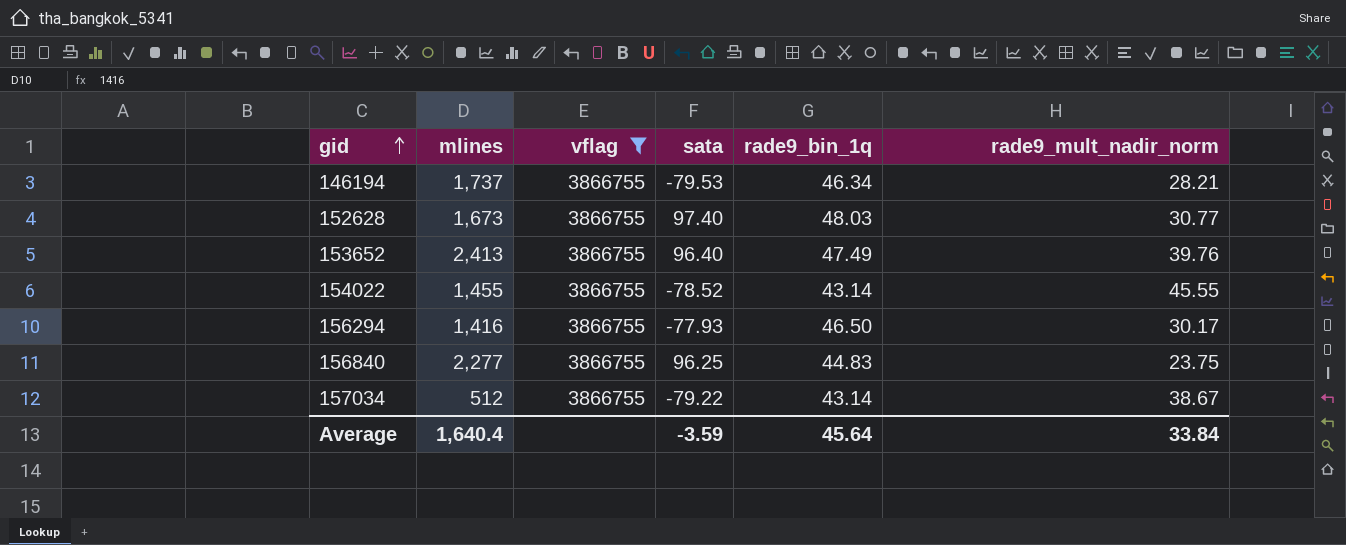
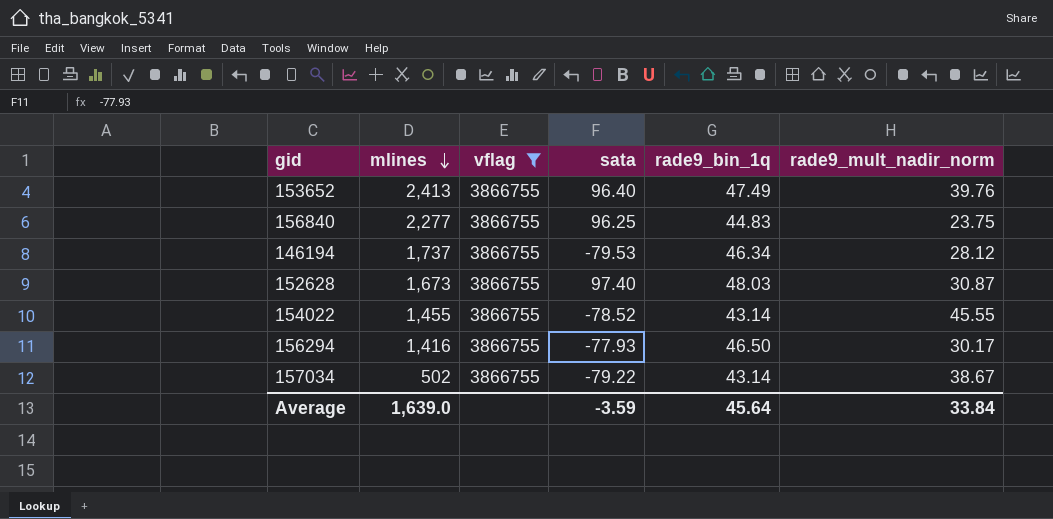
row order: gid ascending -> mlines descending
146194 | rade9_mult_nadir_norm: 28.21 -> 28.12
152628 | rade9_mult_nadir_norm: 30.77 -> 30.87
157034 | mlines: 512 -> 502
Average | mlines: 1,640.4 -> 1,639.0

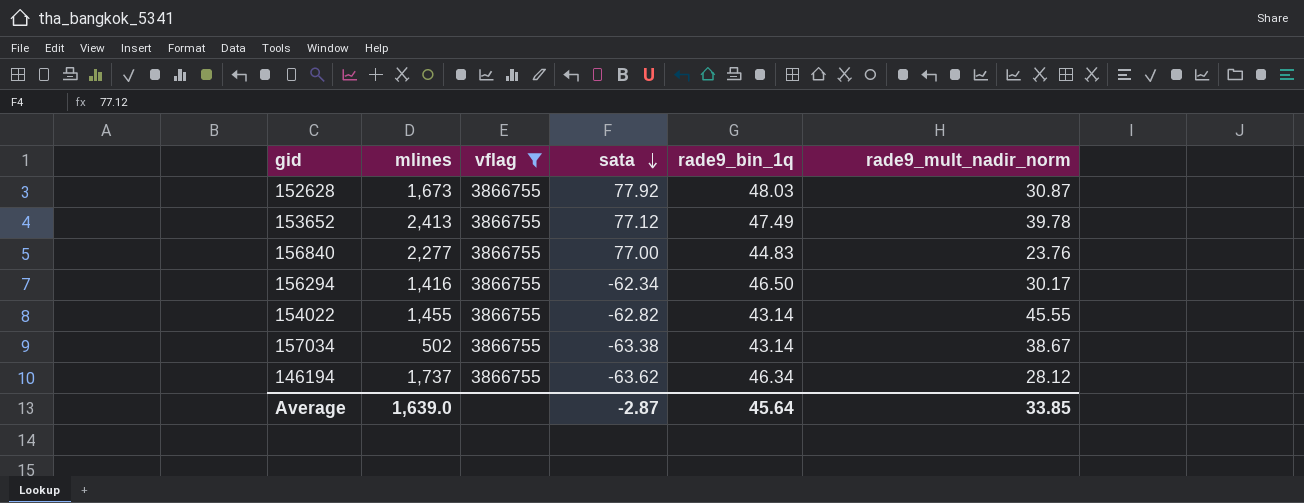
row order: mlines descending -> sata descending
152628 | sata: 97.40 -> 77.92
153652 | sata: 96.40 -> 77.12
153652 | rade9_mult_nadir_norm: 39.76 -> 39.78
156840 | sata: 96.25 -> 77.00
156840 | rade9_mult_nadir_norm: 23.75 -> 23.76
156294 | sata: -77.93 -> -62.34
154022 | sata: -78.52 -> -62.82
157034 | sata: -79.22 -> -63.38
146194 | sata: -79.53 -> -63.62
Average | sata: -3.59 -> -2.87
Average | rade9_mult_nadir_norm: 33.84 -> 33.85

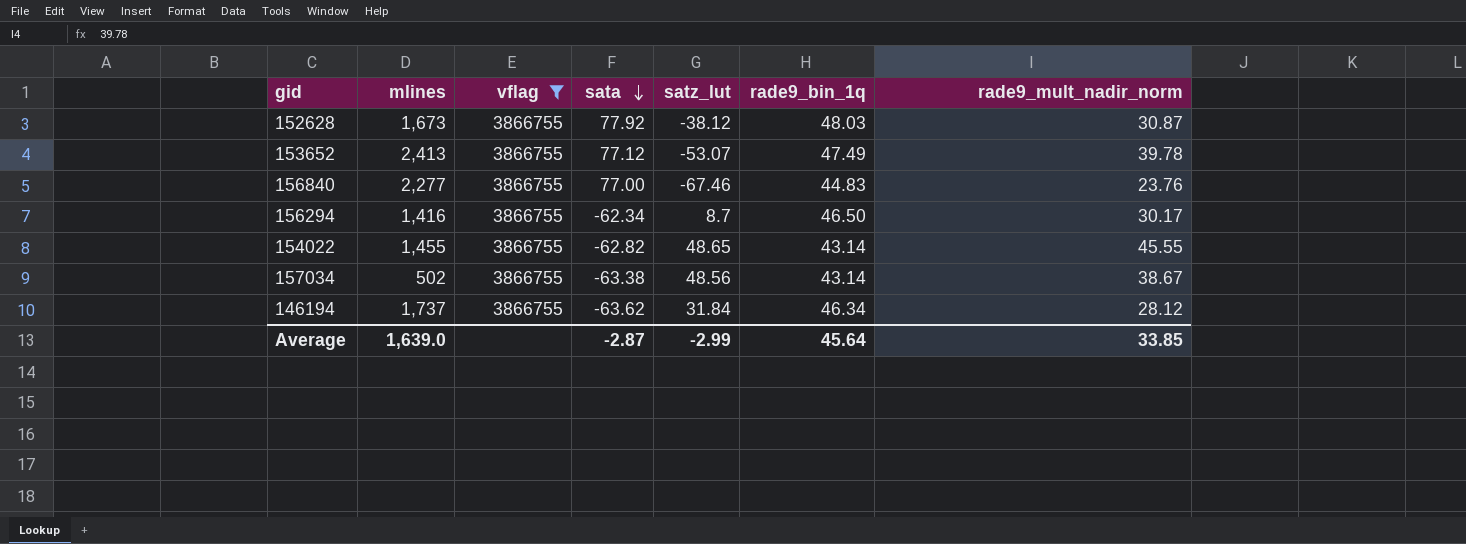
column satz_lut | position: none -> 5

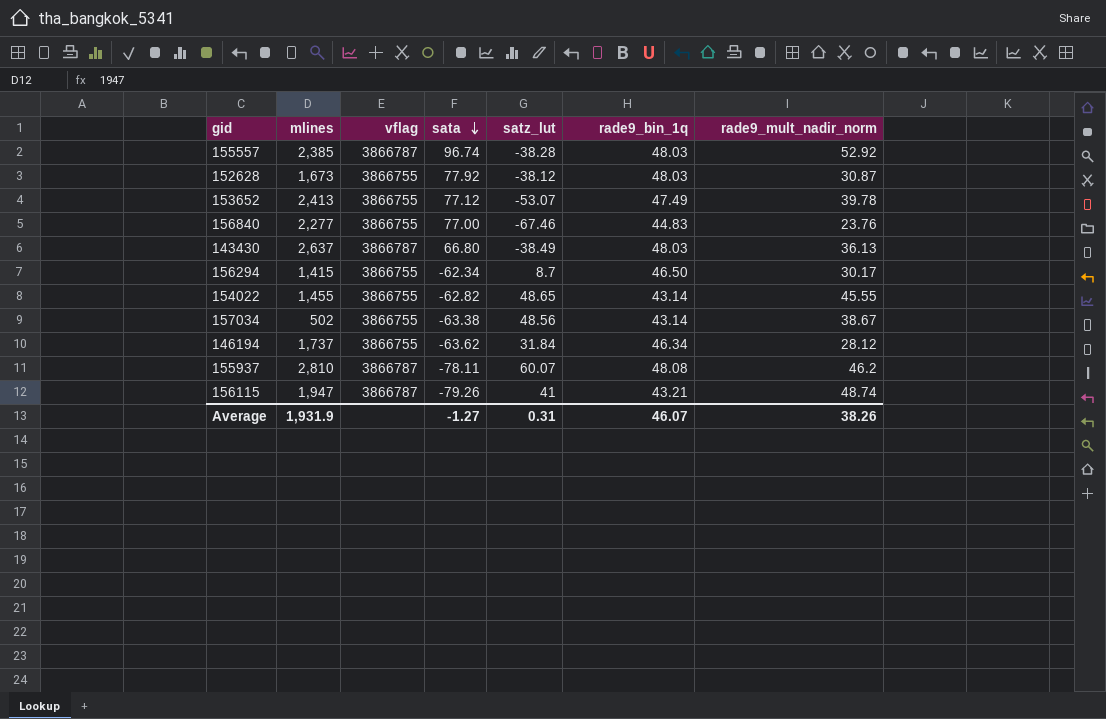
filter: vflag = 3866755 -> none
156294 | mlines: 1,416 -> 1,415
Average | mlines: 1,639.0 -> 1,931.9
Average | sata: -2.87 -> -1.27
Average | satz_lut: -2.99 -> 0.31
Average | rade9_bin_1q: 45.64 -> 46.07
Average | rade9_mult_nadir_norm: 33.85 -> 38.26

